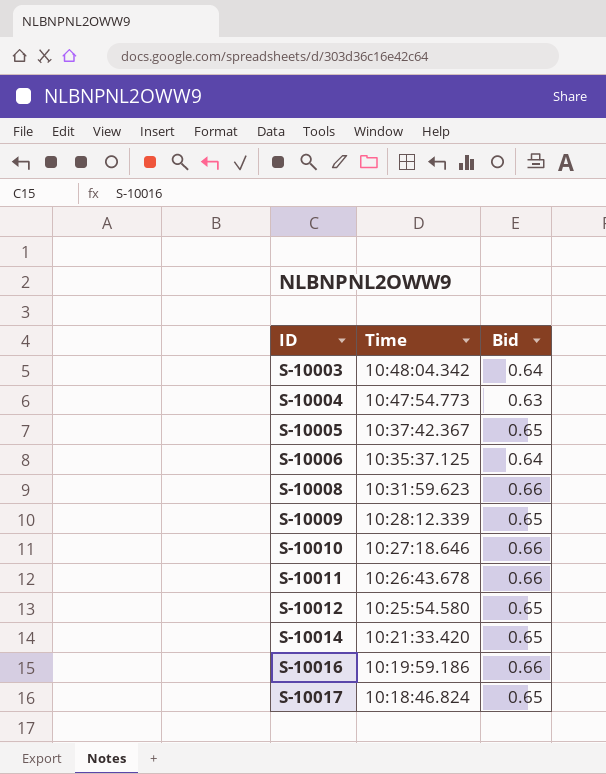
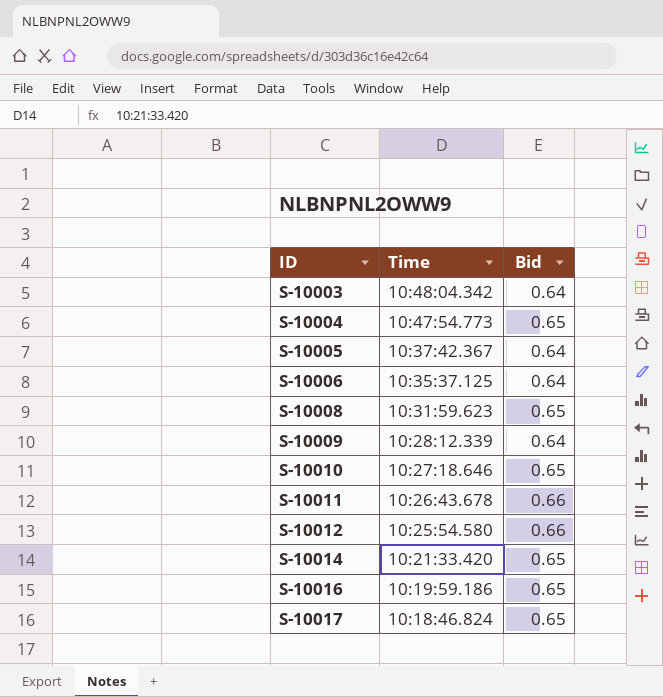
S-10004 | Bid: 0.63 -> 0.65
S-10005 | Bid: 0.65 -> 0.64
S-10008 | Bid: 0.66 -> 0.65
S-10009 | Bid: 0.65 -> 0.64
S-10010 | Bid: 0.66 -> 0.65
S-10012 | Bid: 0.65 -> 0.66
S-10016 | Bid: 0.66 -> 0.65

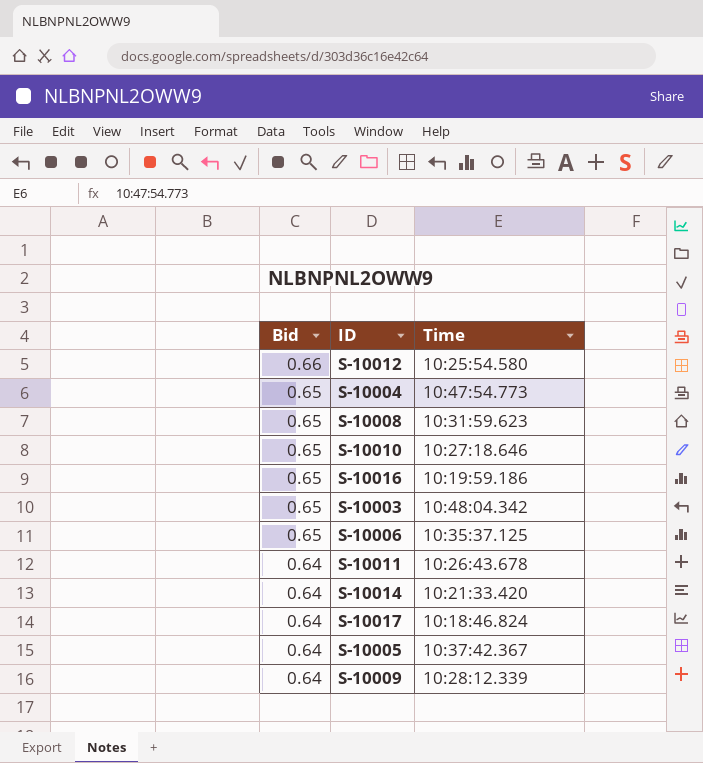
row order: ID ascending -> Bid descending
column Bid | position: 3 -> 1
S-10003 | Bid: 0.64 -> 0.65
S-10006 | Bid: 0.64 -> 0.65
S-10011 | Bid: 0.66 -> 0.64
S-10014 | Bid: 0.65 -> 0.64
S-10017 | Bid: 0.65 -> 0.64

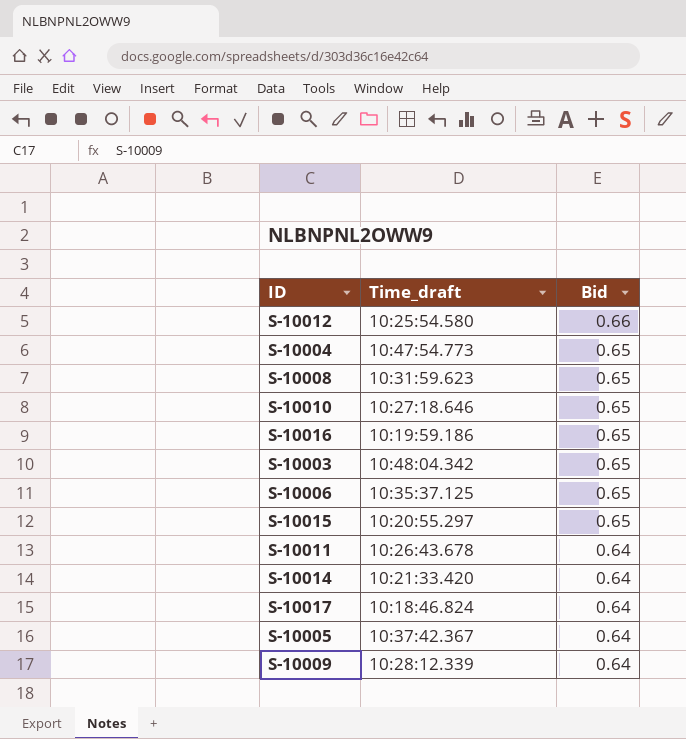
column name: Time -> Time_draft
column Bid | position: 1 -> 3
row S-10015: none -> 10:20:55.297 | 0.65

